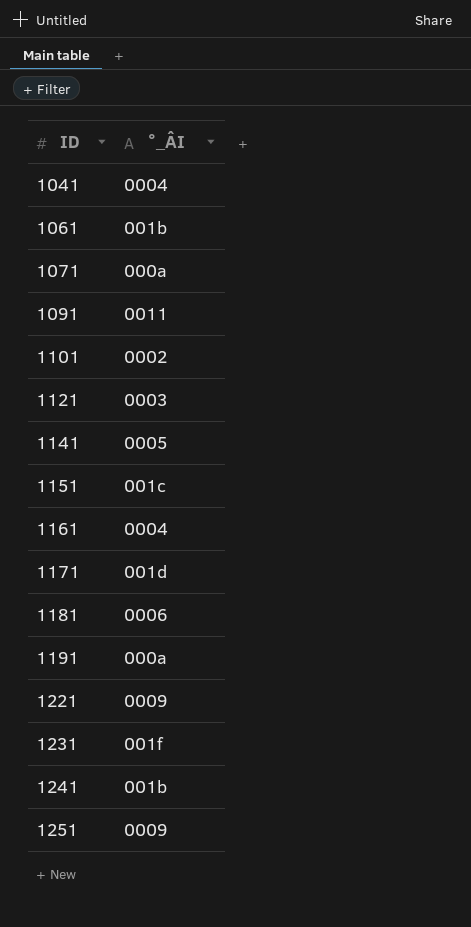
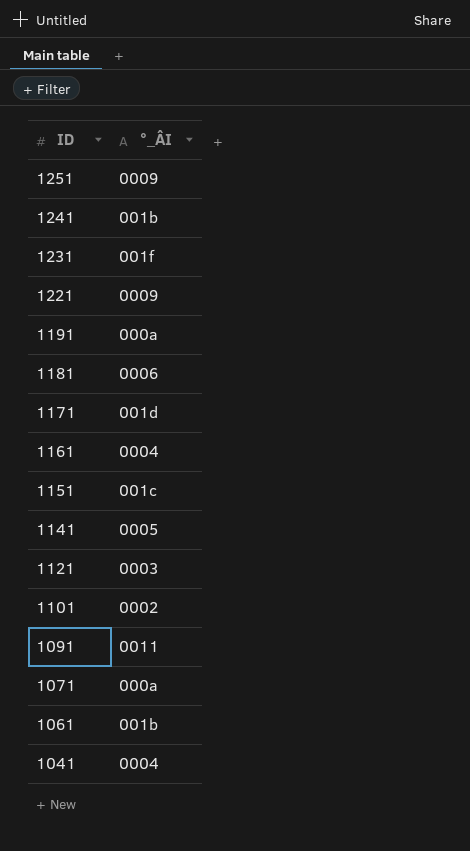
row order: ID ascending -> ID descending

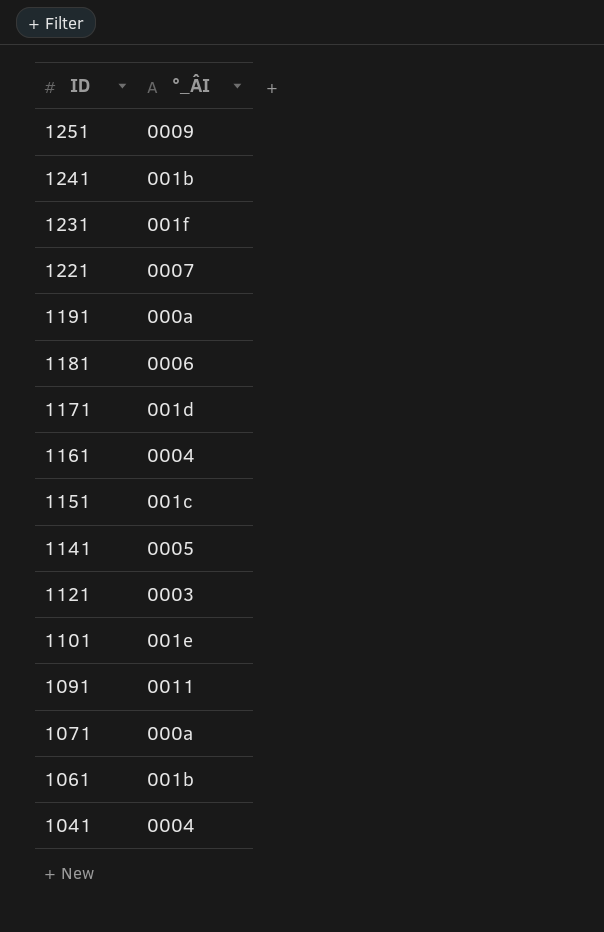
1221 | °_ÂI: 0009 -> 0007
1101 | °_ÂI: 0002 -> 001e

